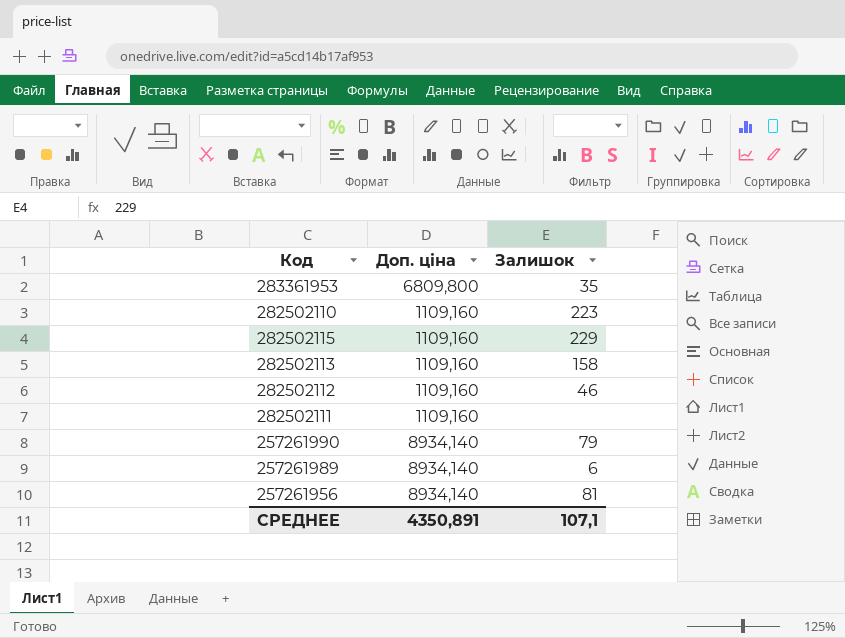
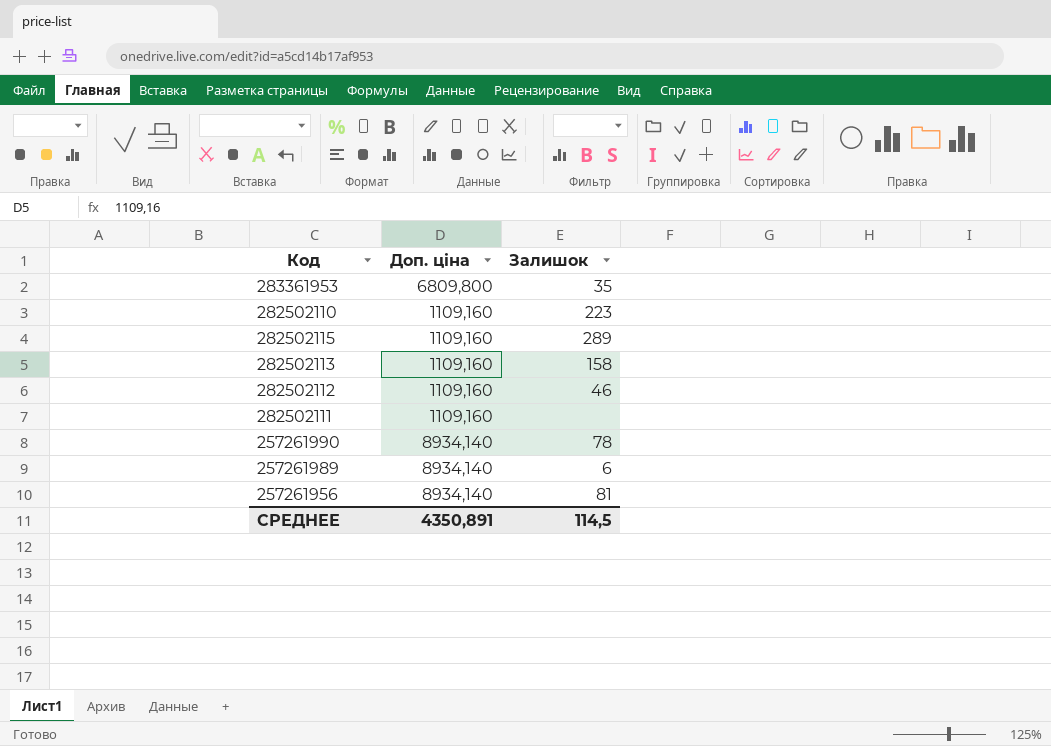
282502115 | Залишок: 229 -> 289
257261990 | Залишок: 79 -> 78
СРЕДНЕЕ | Залишок: 107,1 -> 114,5

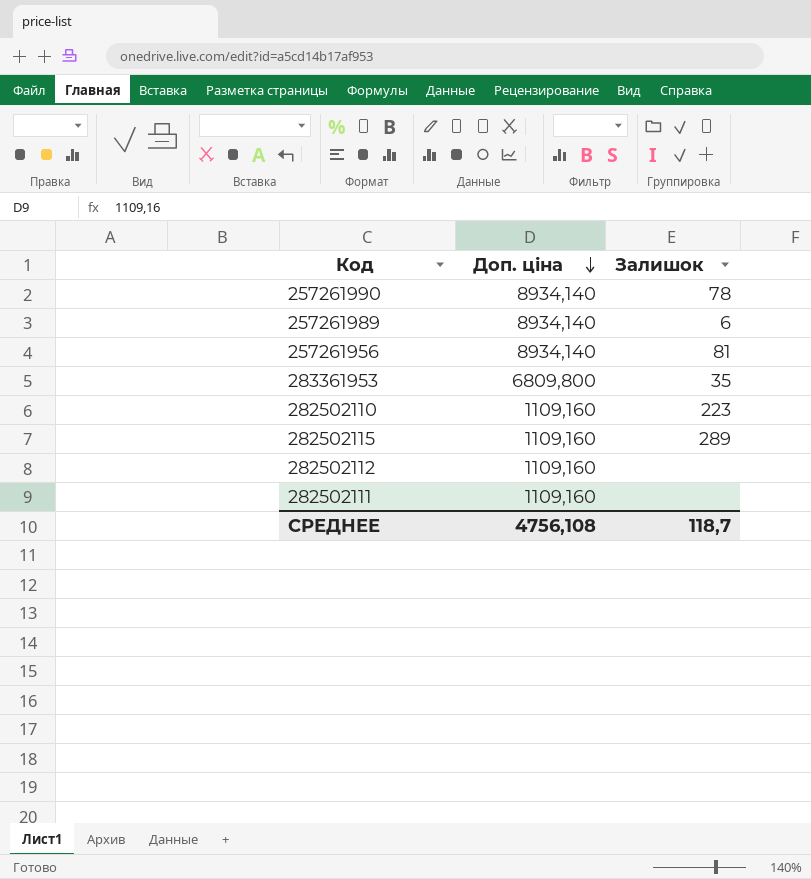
row order: none -> Доп. ціна descending
row 282502113: 1109,160 | 158 -> none
282502112 | Залишок: 46 -> none
СРЕДНЕЕ | Доп. ціна: 4350,891 -> 4756,108
СРЕДНЕЕ | Залишок: 114,5 -> 118,7

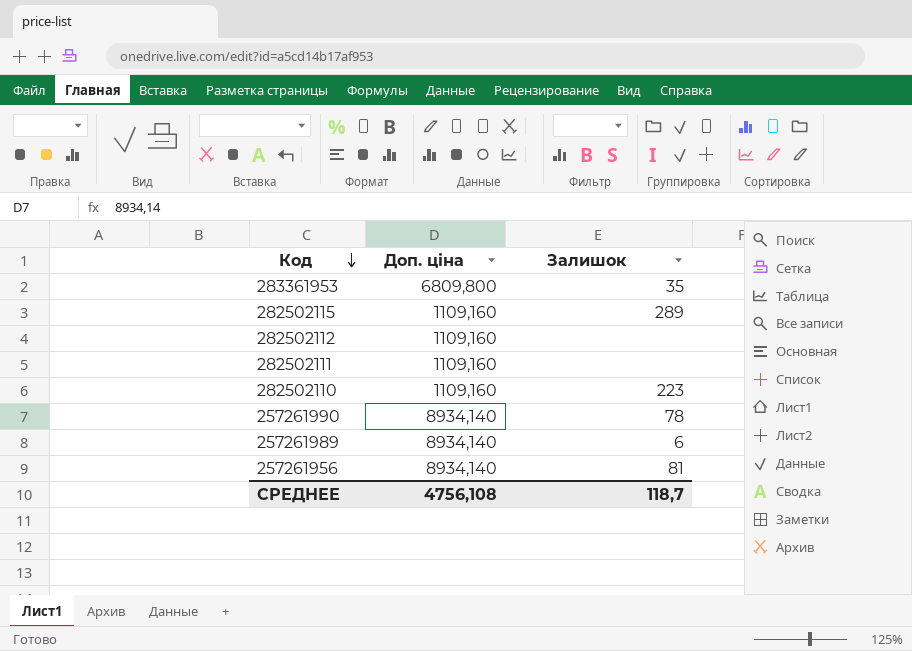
row order: Доп. ціна descending -> Код descending

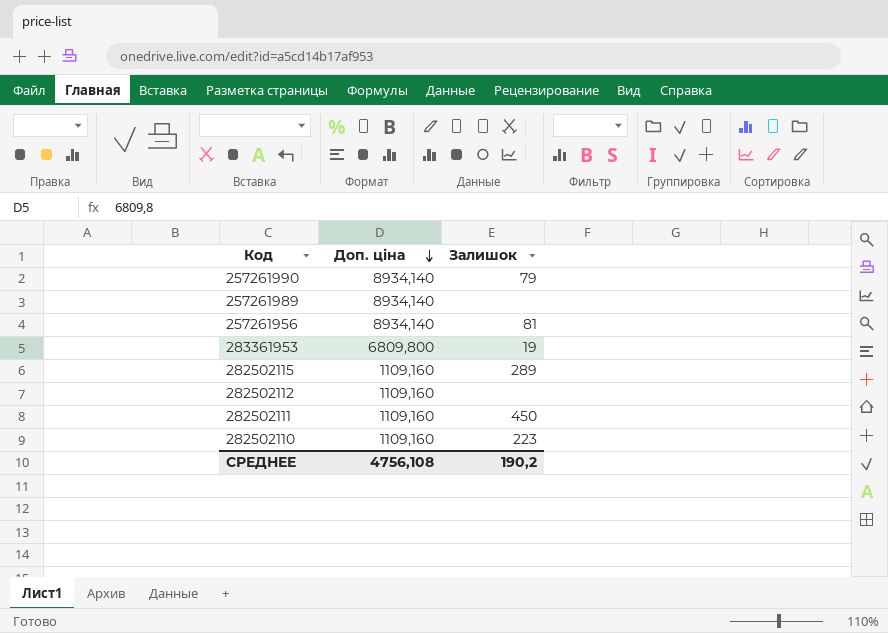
row order: Код descending -> Доп. ціна descending
257261990 | Залишок: 78 -> 79
257261989 | Залишок: 6 -> none
283361953 | Залишок: 35 -> 19
282502111 | Залишок: none -> 450
СРЕДНЕЕ | Залишок: 118,7 -> 190,2

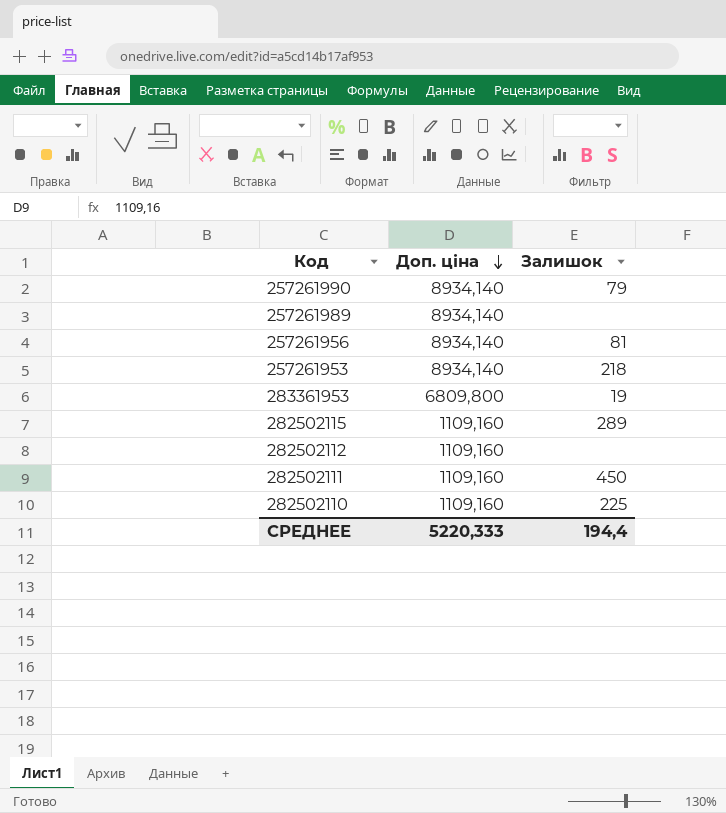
row 257261953: none -> 8934,140 | 218
282502110 | Залишок: 223 -> 225
СРЕДНЕЕ | Доп. ціна: 4756,108 -> 5220,333
СРЕДНЕЕ | Залишок: 190,2 -> 194,4

